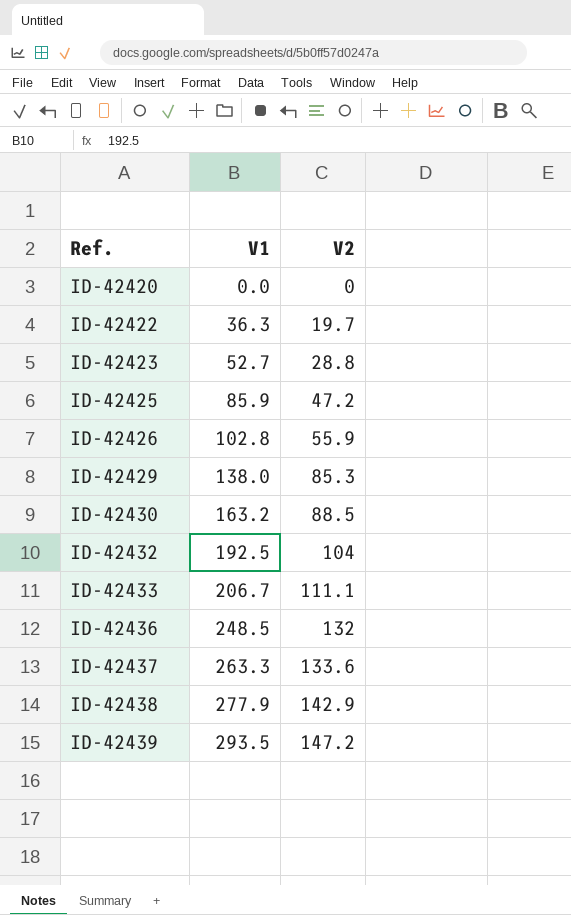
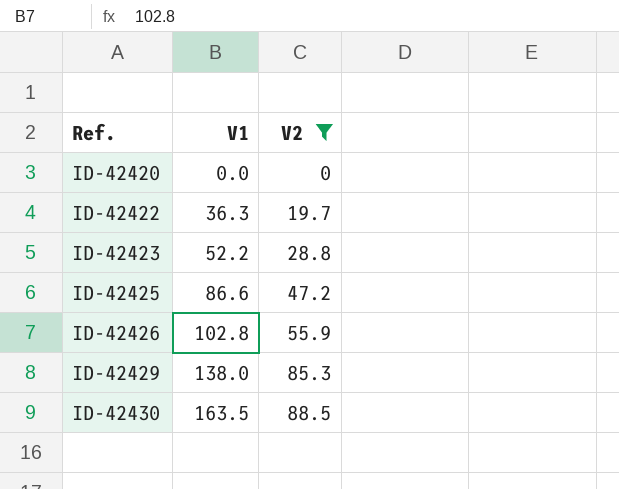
filter: none -> V2 <= 88.5
ID-42423 | V1: 52.7 -> 52.2
ID-42425 | V1: 85.9 -> 86.6
ID-42430 | V1: 163.2 -> 163.5

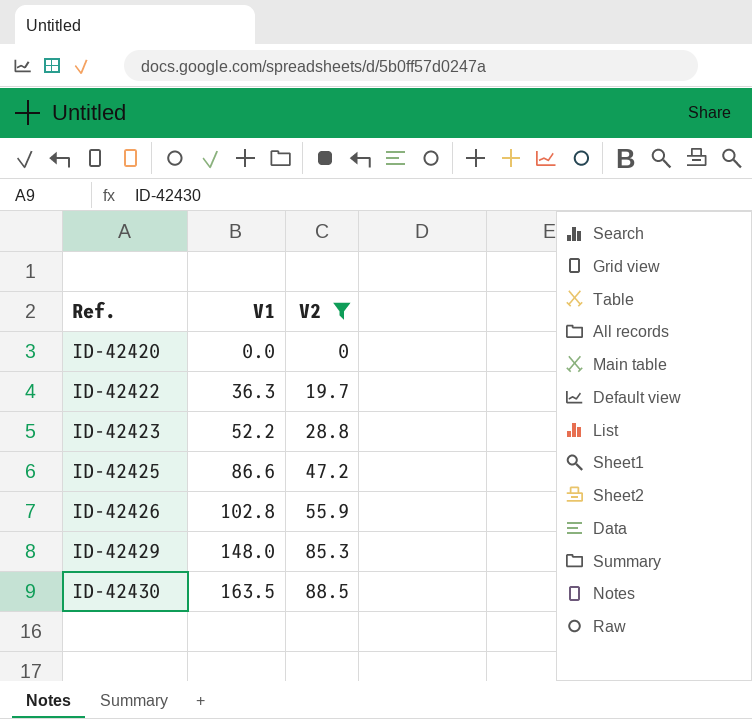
ID-42429 | V1: 138.0 -> 148.0

